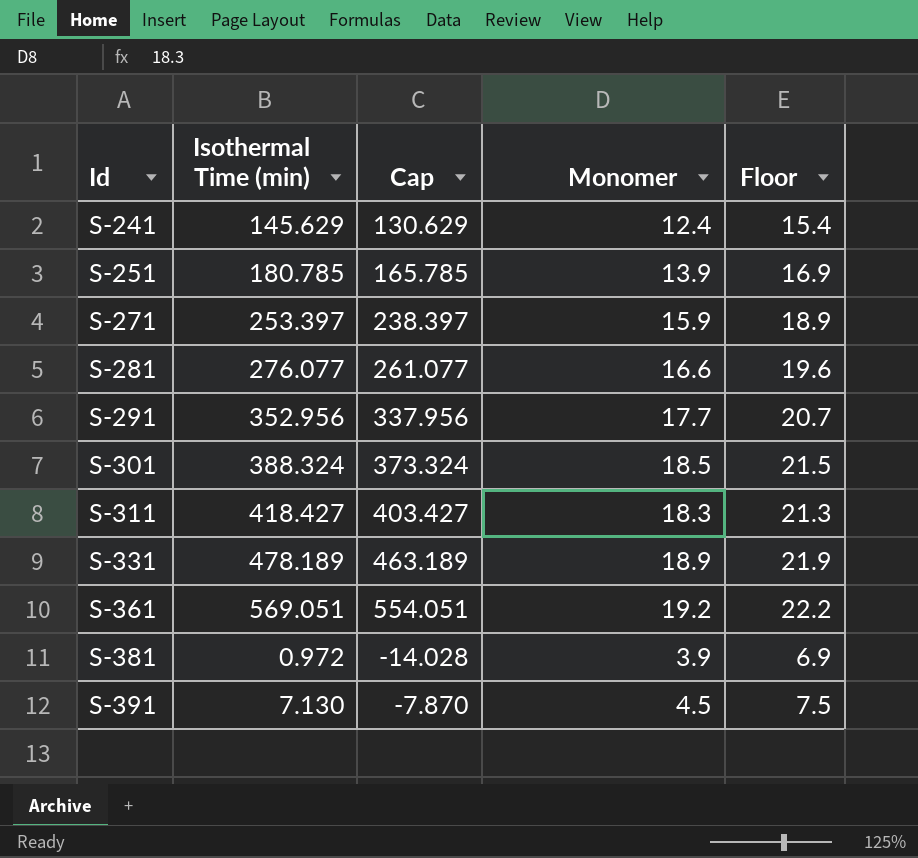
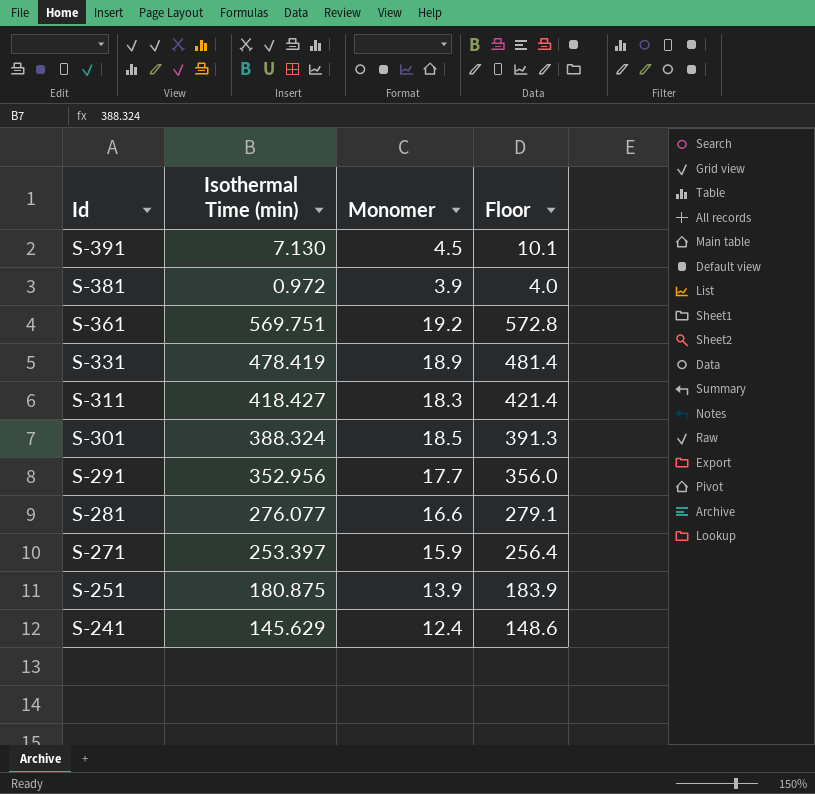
row order: Id ascending -> Id descending
column Cap | formula: [Isothermal Time (min)] - 15 -> none
column Floor | formula: [Monomer] + 3 -> [Isothermal Time (min)] + 3
S-361 | Isothermal Time (min): 569.051 -> 569.751
S-331 | Isothermal Time (min): 478.189 -> 478.419
S-251 | Isothermal Time (min): 180.785 -> 180.875

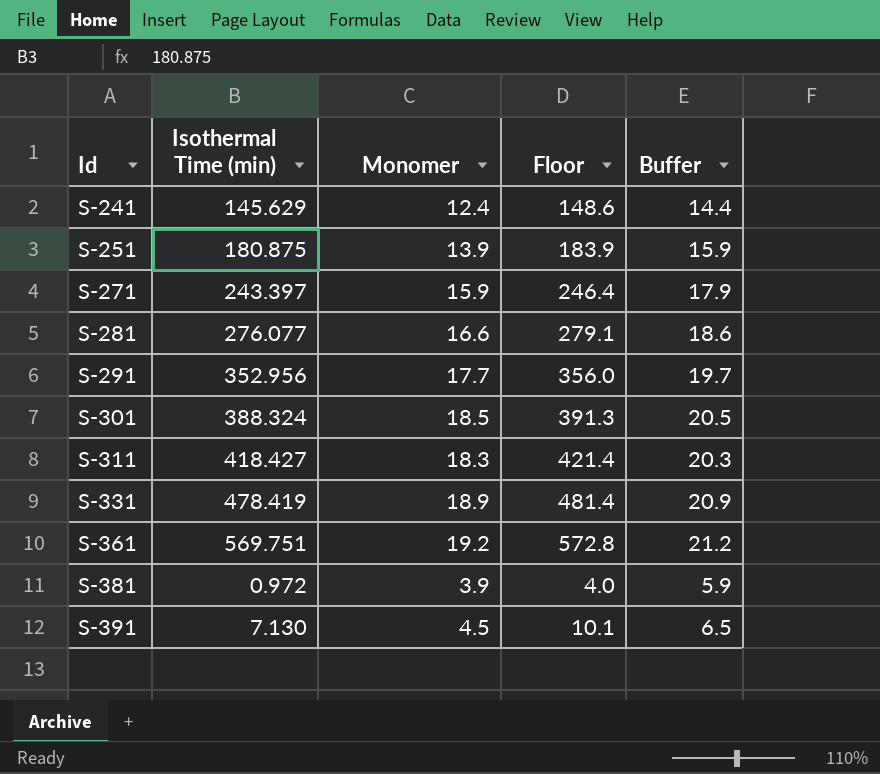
row order: Id descending -> Id ascending
column Buffer | formula: none -> [Monomer] + 2
S-271 | Isothermal Time (min): 253.397 -> 243.397
S-271 | Floor: 256.4 -> 246.4

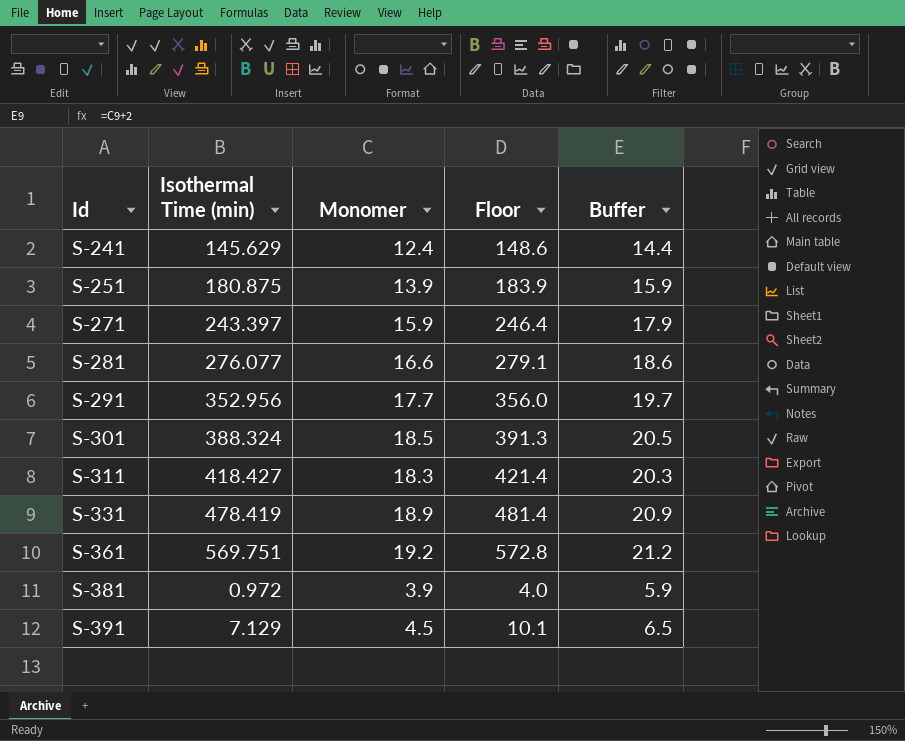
S-391 | Isothermal Time (min): 7.130 -> 7.129

